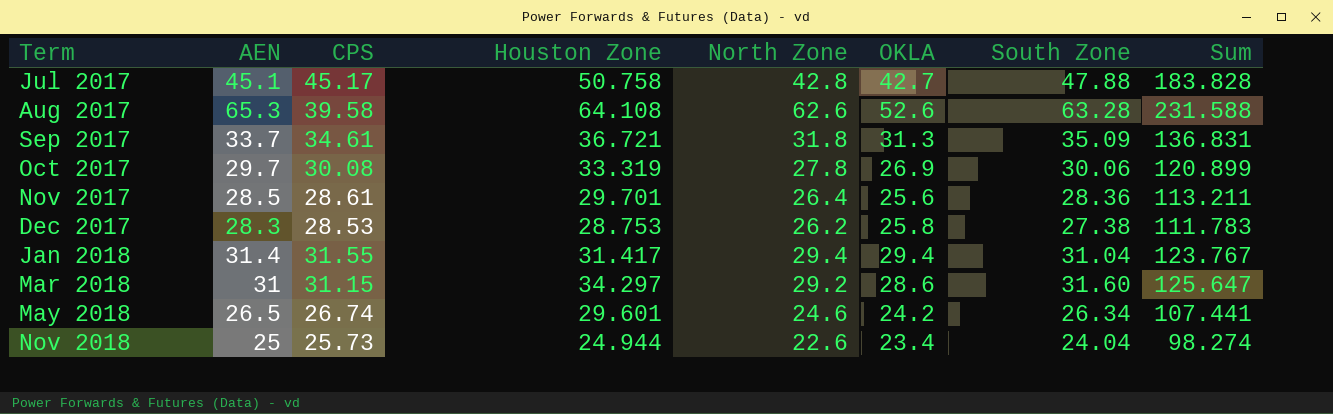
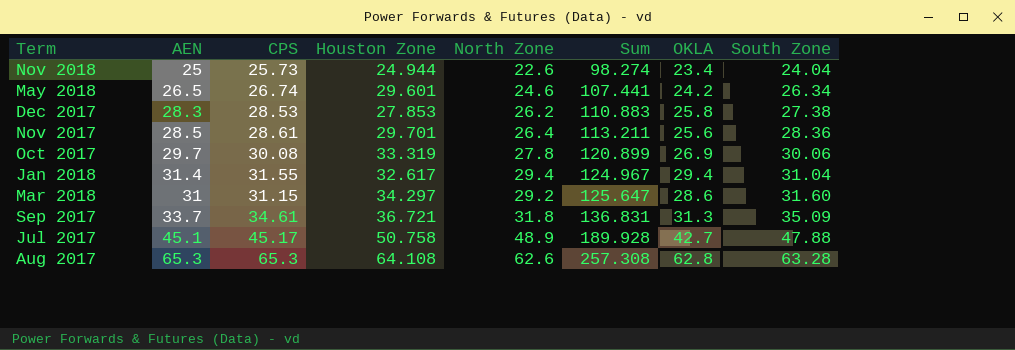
row order: Term ascending -> Sum ascending
column Sum | position: 8 -> 6
Dec 2017 | Houston Zone: 28.753 -> 27.853
Dec 2017 | Sum: 111.783 -> 110.883
Jan 2018 | Houston Zone: 31.417 -> 32.617
Jan 2018 | Sum: 123.767 -> 124.967
Jul 2017 | North Zone: 42.8 -> 48.9
Jul 2017 | Sum: 183.828 -> 189.928
Aug 2017 | CPS: 39.58 -> 65.3
Aug 2017 | Sum: 231.588 -> 257.308
Aug 2017 | OKLA: 52.6 -> 62.8

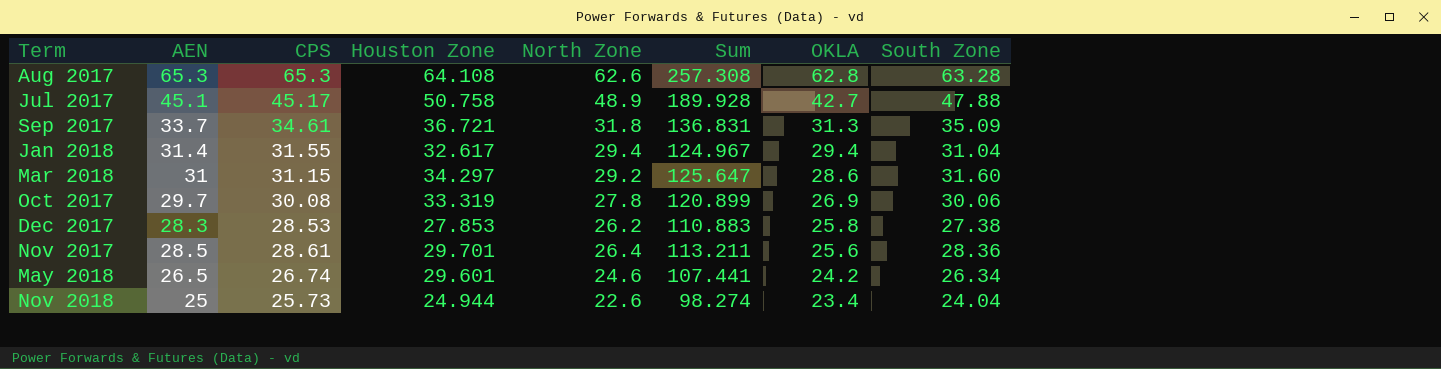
row order: Sum ascending -> OKLA descending

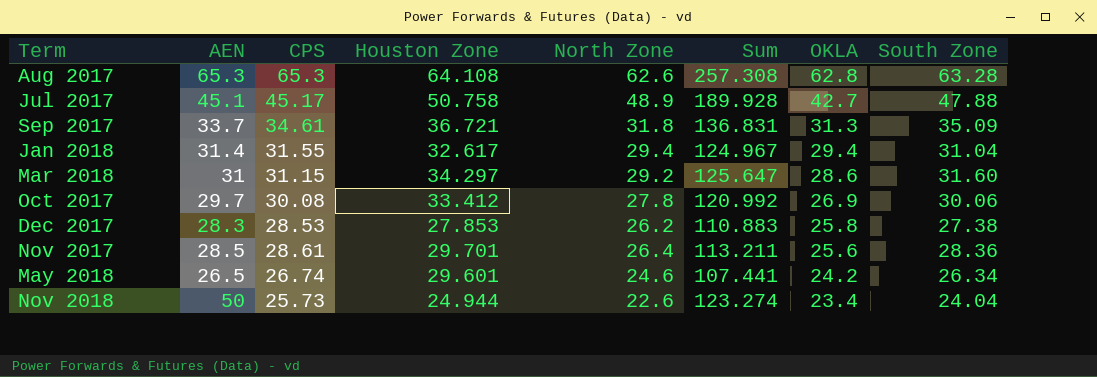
Oct 2017 | Houston Zone: 33.319 -> 33.412
Oct 2017 | Sum: 120.899 -> 120.992
Nov 2018 | AEN: 25 -> 50
Nov 2018 | Sum: 98.274 -> 123.274

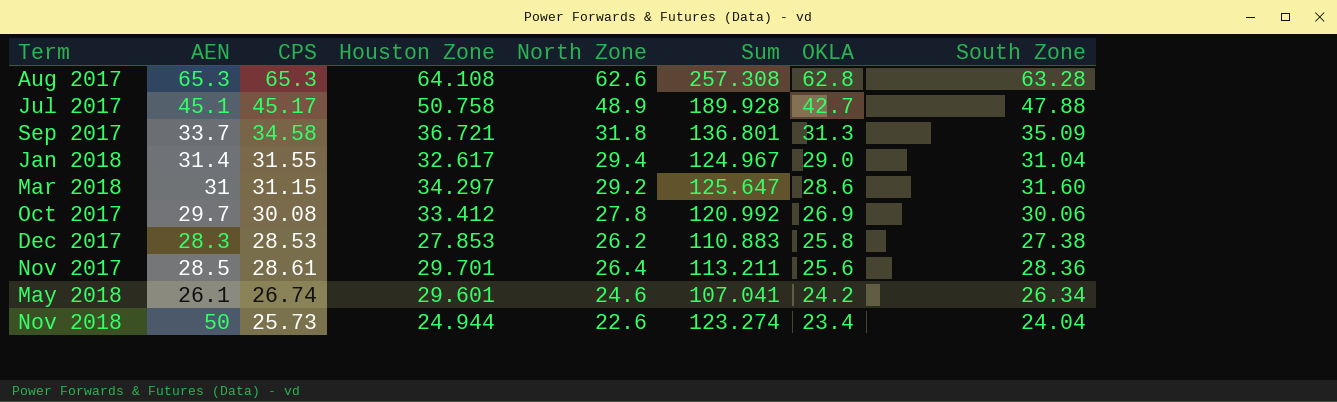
Sep 2017 | CPS: 34.61 -> 34.58
Sep 2017 | Sum: 136.831 -> 136.801
Jan 2018 | OKLA: 29.4 -> 29.0
May 2018 | AEN: 26.5 -> 26.1
May 2018 | Sum: 107.441 -> 107.041

